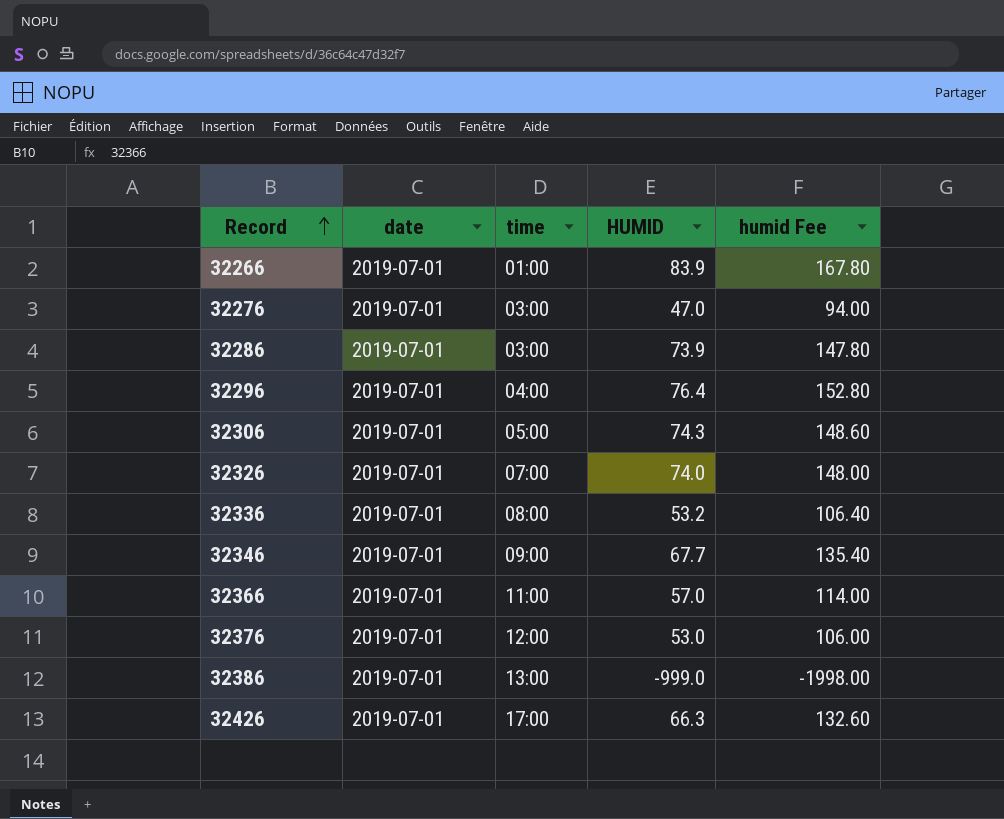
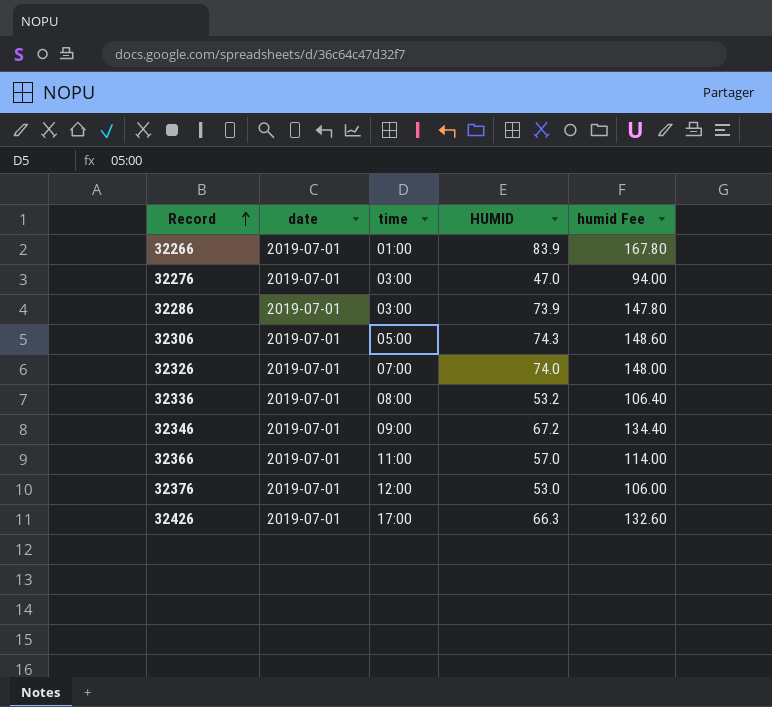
row 32296: 2019-07-01 | 04:00 | 76.4 | 152.80 -> none
row 32386: 2019-07-01 | 13:00 | -999.0 | -1998.00 -> none
32346 | HUMID: 67.7 -> 67.2
32346 | humid Fee: 135.40 -> 134.40

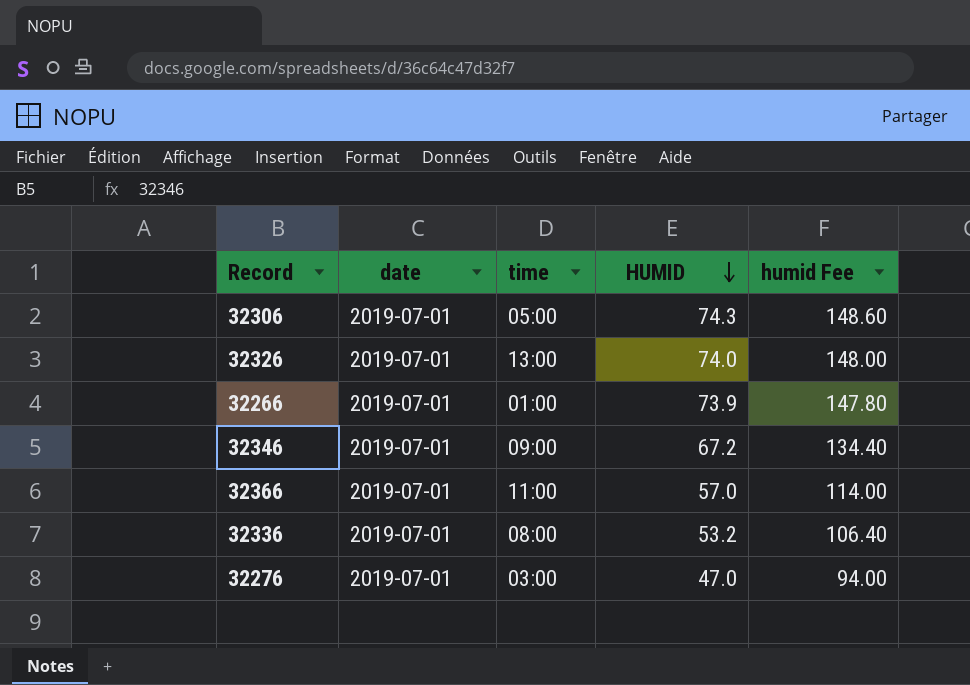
row order: Record ascending -> HUMID descending
row 32286: 2019-07-01 | 03:00 | 73.9 | 147.80 -> none
row 32376: 2019-07-01 | 12:00 | 53.0 | 106.00 -> none
row 32426: 2019-07-01 | 17:00 | 66.3 | 132.60 -> none
32326 | time: 07:00 -> 13:00
32266 | HUMID: 83.9 -> 73.9
32266 | humid Fee: 167.80 -> 147.80

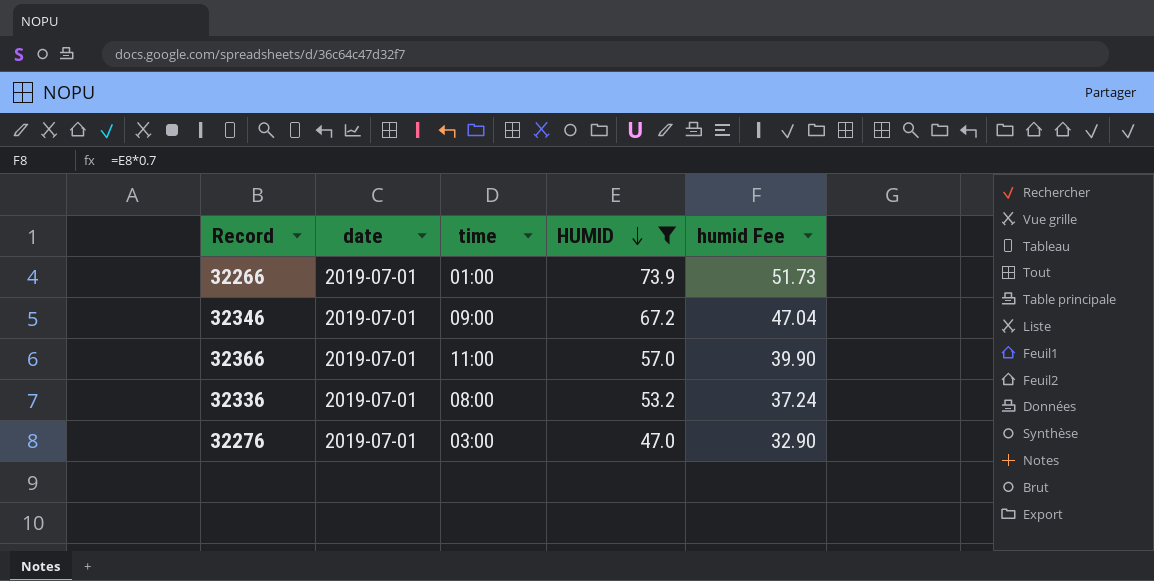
filter: none -> HUMID <= 73.9
column humid Fee | formula: [HUMID] * 2 -> [HUMID] * 0.7

